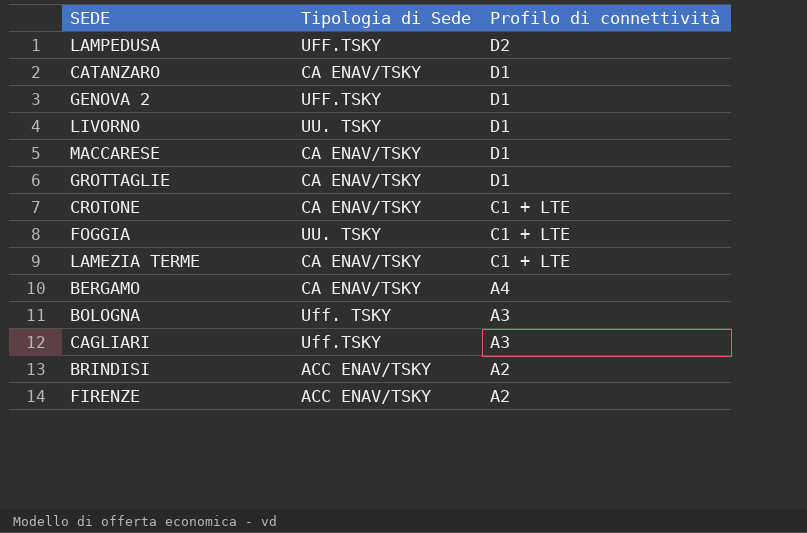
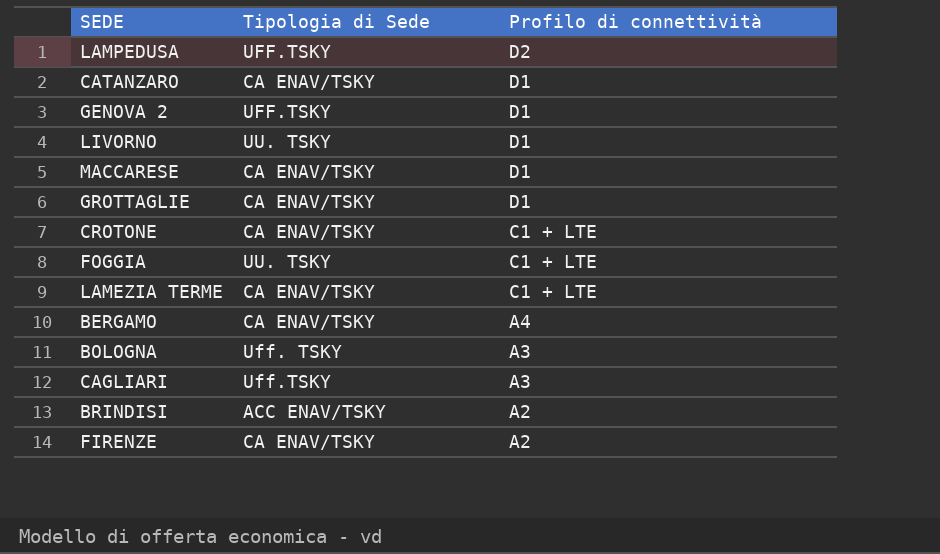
FIRENZE | Tipologia di Sede: ACC ENAV/TSKY -> CA ENAV/TSKY

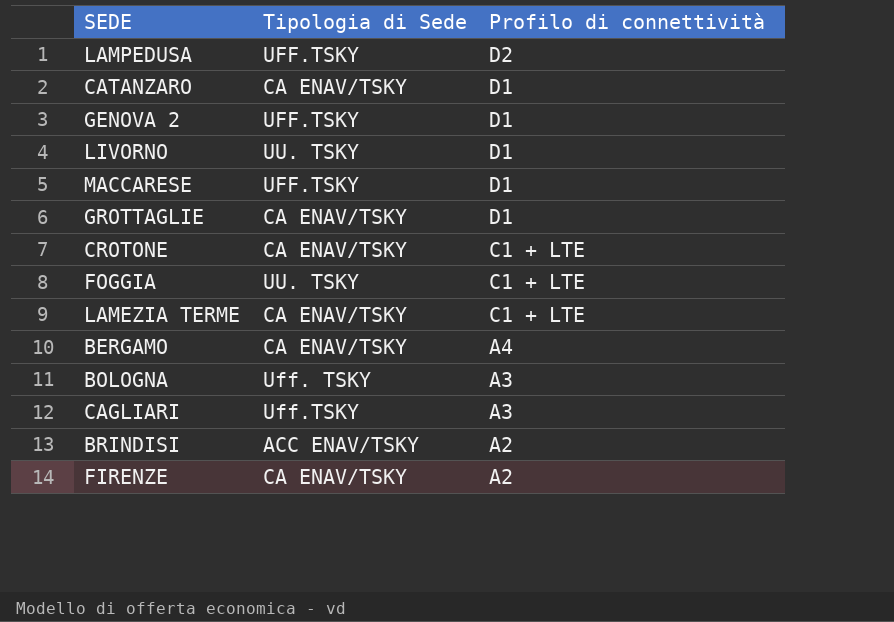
MACCARESE | Tipologia di Sede: CA ENAV/TSKY -> UFF.TSKY

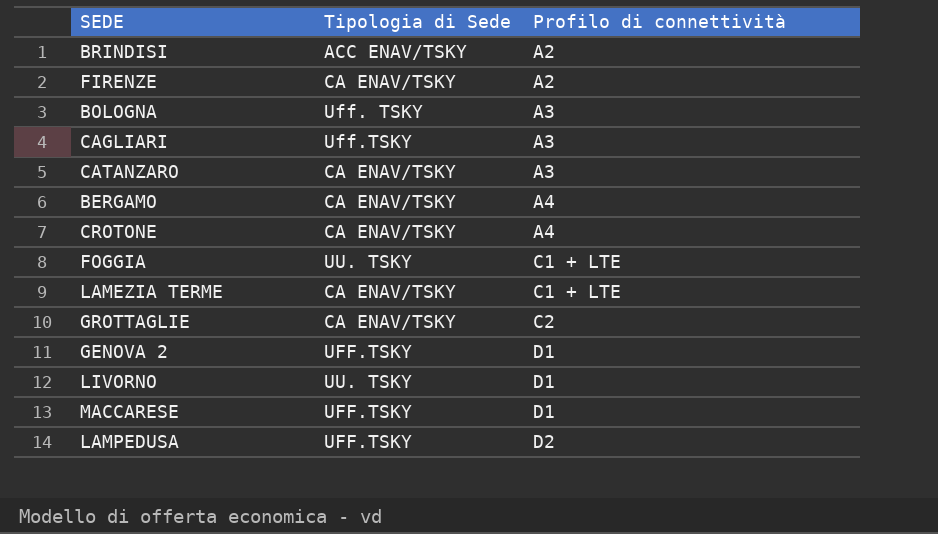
row order: Profilo di connettività descending -> Profilo di connettività ascending
CATANZARO | Profilo di connettività: D1 -> A3
CROTONE | Profilo di connettività: C1 + LTE -> A4
GROTTAGLIE | Profilo di connettività: D1 -> C2

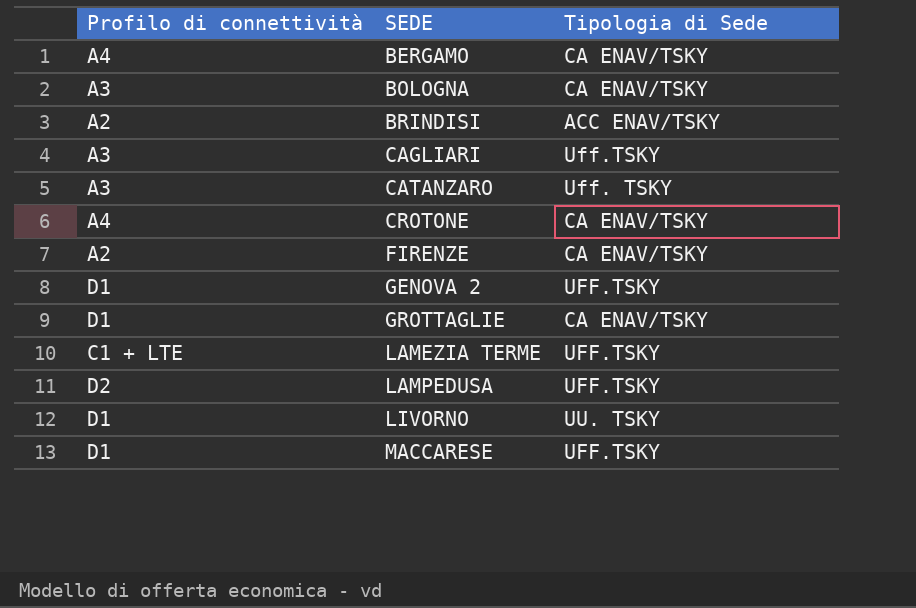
row order: Profilo di connettività ascending -> SEDE ascending
column Profilo di connettività | position: 3 -> 1
row FOGGIA: UU. TSKY | C1 + LTE -> none
BOLOGNA | Tipologia di Sede: Uff. TSKY -> CA ENAV/TSKY
CATANZARO | Tipologia di Sede: CA ENAV/TSKY -> Uff. TSKY
GROTTAGLIE | Profilo di connettività: C2 -> D1
LAMEZIA TERME | Tipologia di Sede: CA ENAV/TSKY -> UFF.TSKY

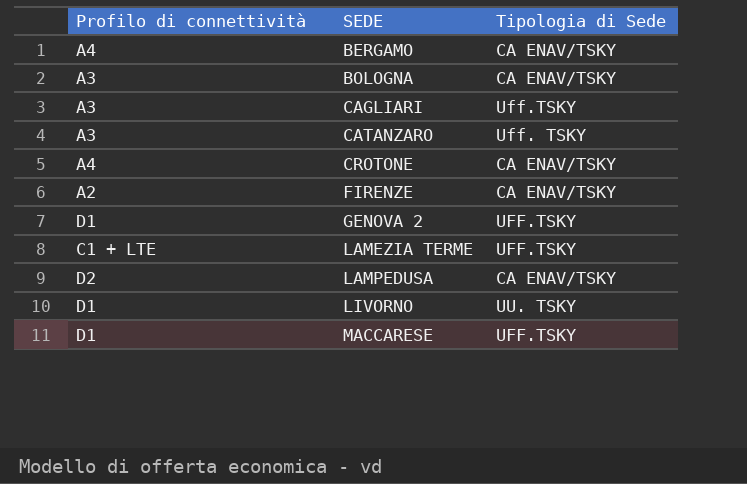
row BRINDISI: A2 | ACC ENAV/TSKY -> none
row GROTTAGLIE: D1 | CA ENAV/TSKY -> none
LAMPEDUSA | Tipologia di Sede: UFF.TSKY -> CA ENAV/TSKY

